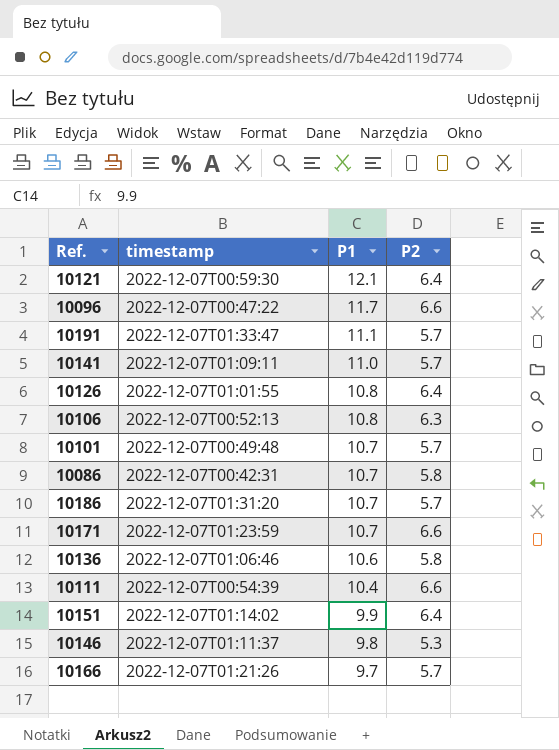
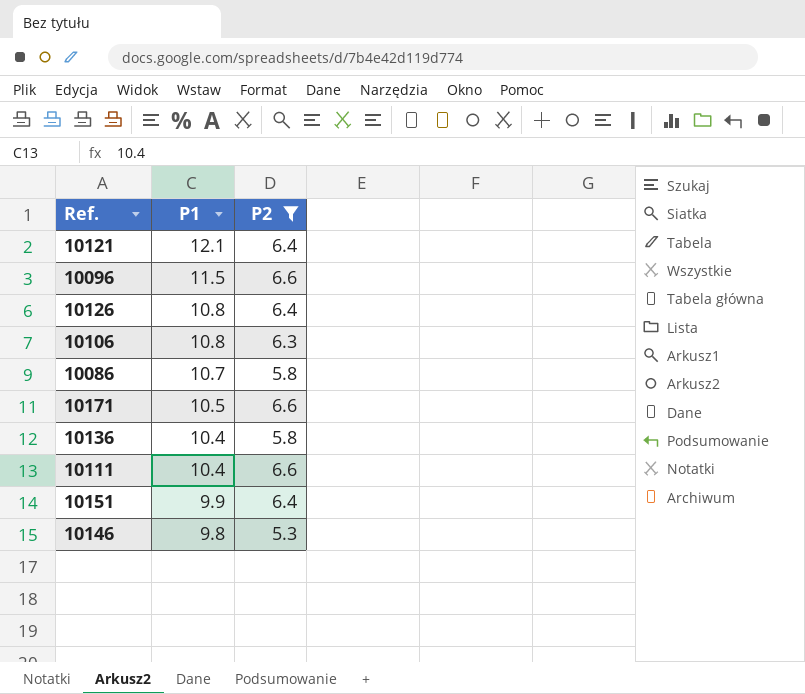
filter: none -> P2 != 5.7
column timestamp | position: 2 -> none
10096 | P1: 11.7 -> 11.5
10171 | P1: 10.7 -> 10.5
10136 | P1: 10.6 -> 10.4

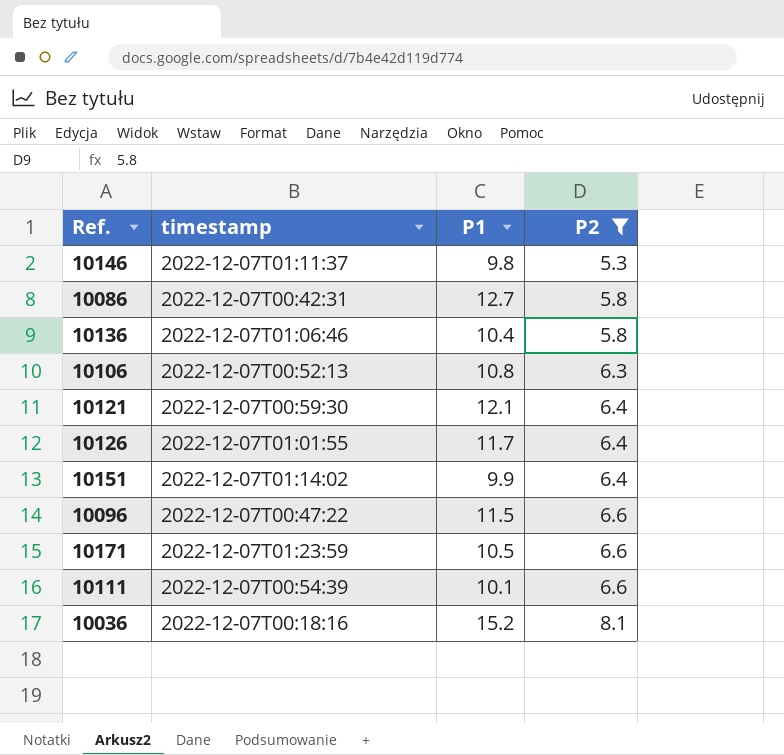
row order: P1 descending -> P2 ascending
column timestamp | position: none -> 2
10086 | P1: 10.7 -> 12.7
10126 | P1: 10.8 -> 11.7
10111 | P1: 10.4 -> 10.1
row 10036: none -> 2022-12-07T00:18:16 | 15.2 | 8.1

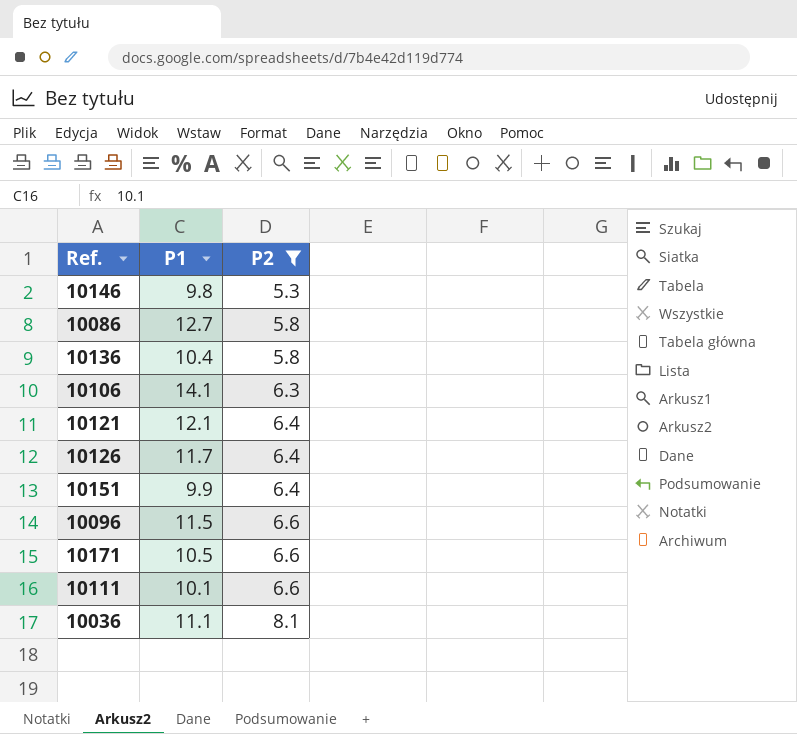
column timestamp | position: 2 -> none
10106 | P1: 10.8 -> 14.1
10036 | P1: 15.2 -> 11.1

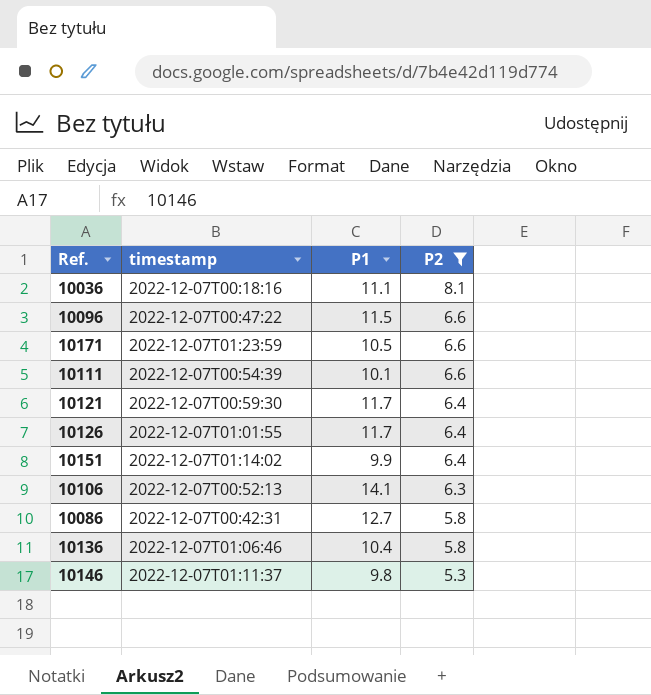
row order: P2 ascending -> P2 descending
column timestamp | position: none -> 2
10121 | P1: 12.1 -> 11.7

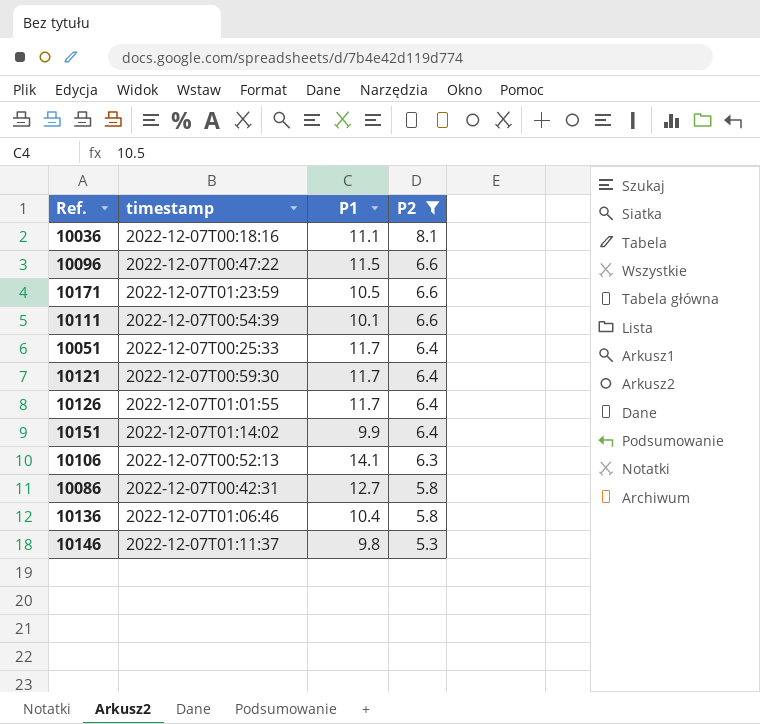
row 10051: none -> 2022-12-07T00:25:33 | 11.7 | 6.4

